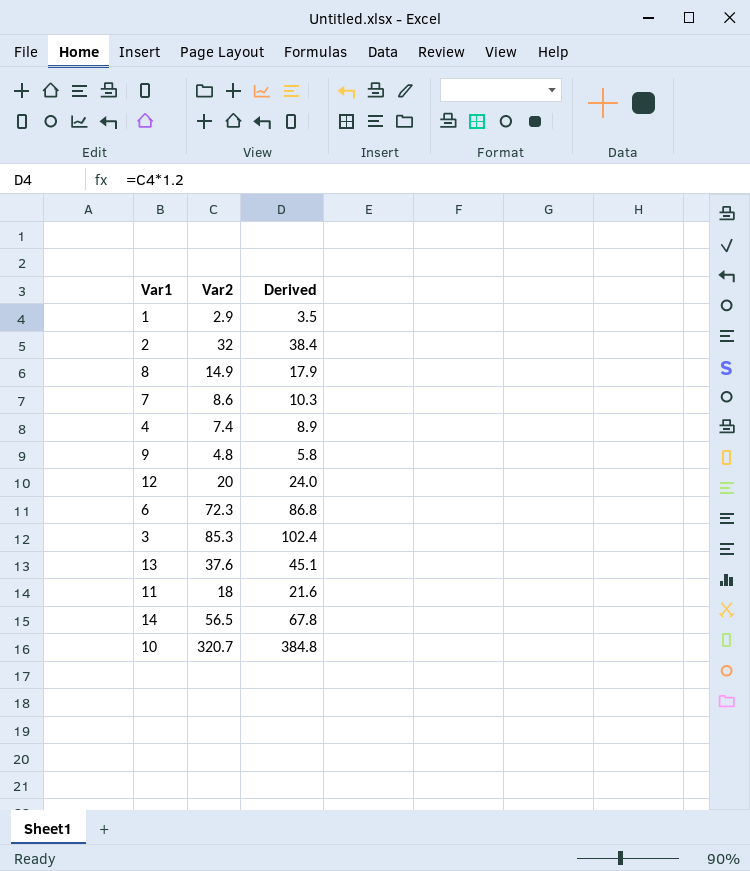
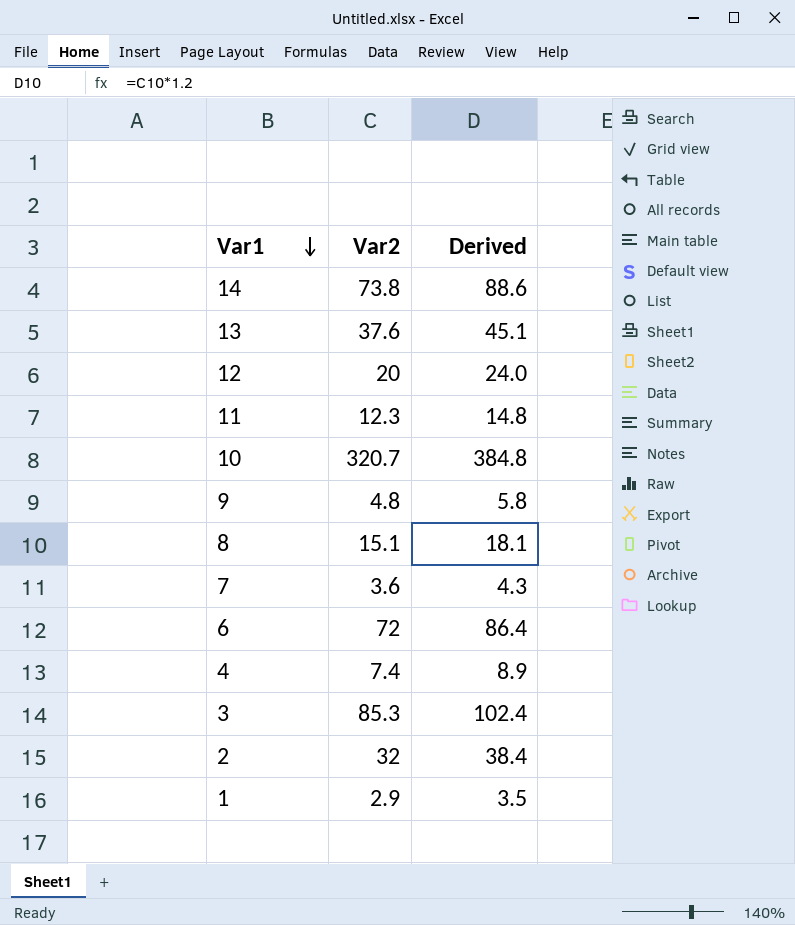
row order: none -> Var1 descending
14 | Var2: 56.5 -> 73.8
14 | Derived: 67.8 -> 88.6
11 | Var2: 18 -> 12.3
11 | Derived: 21.6 -> 14.8
8 | Var2: 14.9 -> 15.1
8 | Derived: 17.9 -> 18.1
7 | Var2: 8.6 -> 3.6
7 | Derived: 10.3 -> 4.3
6 | Var2: 72.3 -> 72
6 | Derived: 86.8 -> 86.4

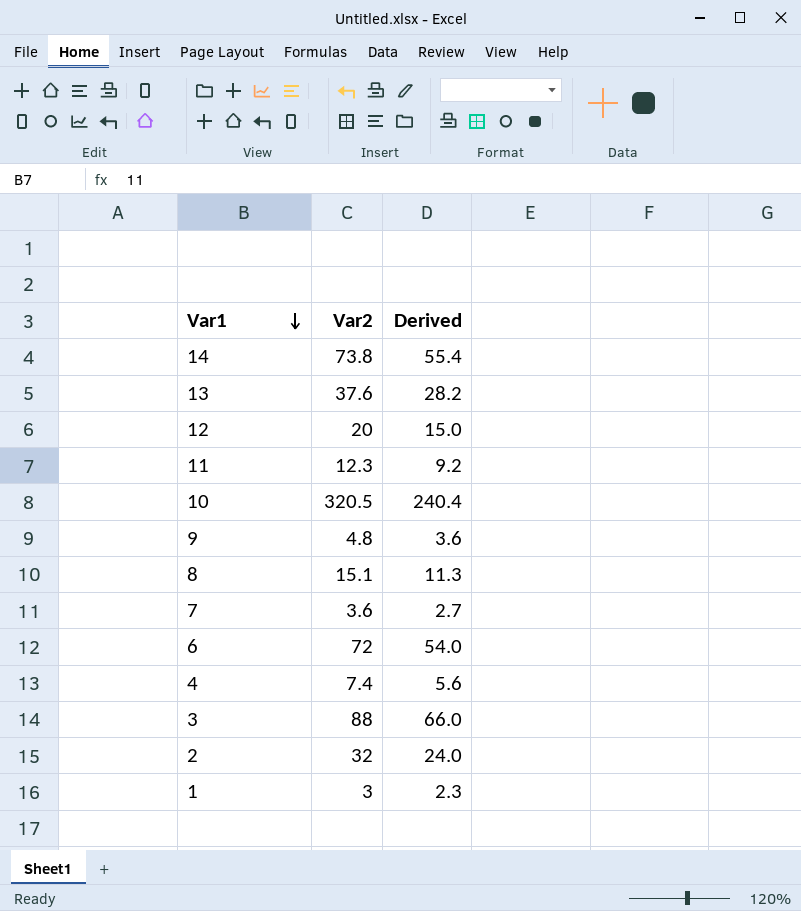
column Derived | formula: [Var2] * 1.2 -> [Var2] * 0.75
10 | Var2: 320.7 -> 320.5
3 | Var2: 85.3 -> 88
1 | Var2: 2.9 -> 3

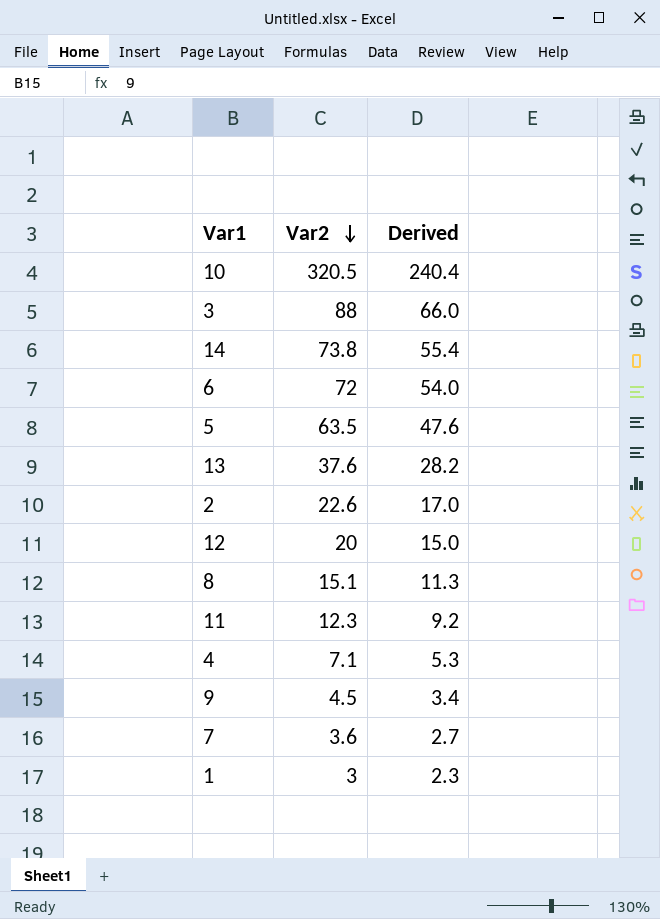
row order: Var1 descending -> Var2 descending
row 5: none -> 63.5 | 47.6
2 | Var2: 32 -> 22.6
2 | Derived: 24.0 -> 17.0
4 | Var2: 7.4 -> 7.1
4 | Derived: 5.6 -> 5.3
9 | Var2: 4.8 -> 4.5
9 | Derived: 3.6 -> 3.4

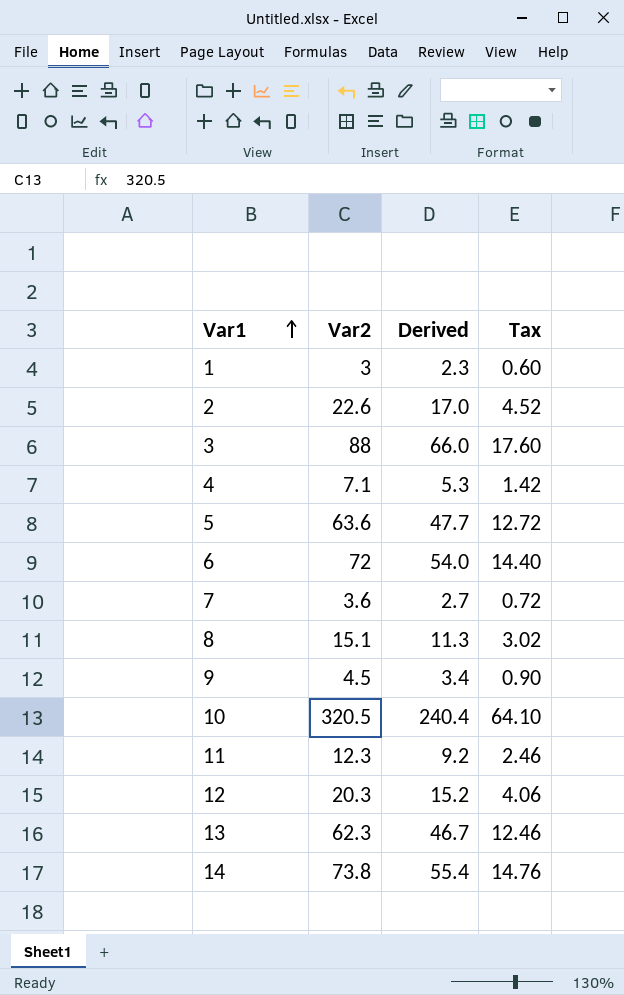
row order: Var2 descending -> Var1 ascending
column Tax | formula: none -> [Var2] * 0.2
5 | Var2: 63.5 -> 63.6
5 | Derived: 47.6 -> 47.7
12 | Var2: 20 -> 20.3
12 | Derived: 15.0 -> 15.2
13 | Var2: 37.6 -> 62.3
13 | Derived: 28.2 -> 46.7

